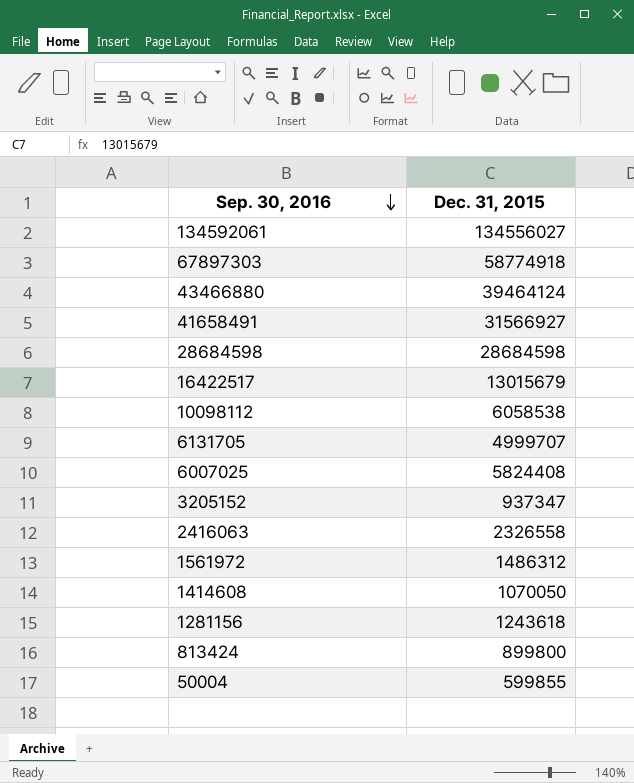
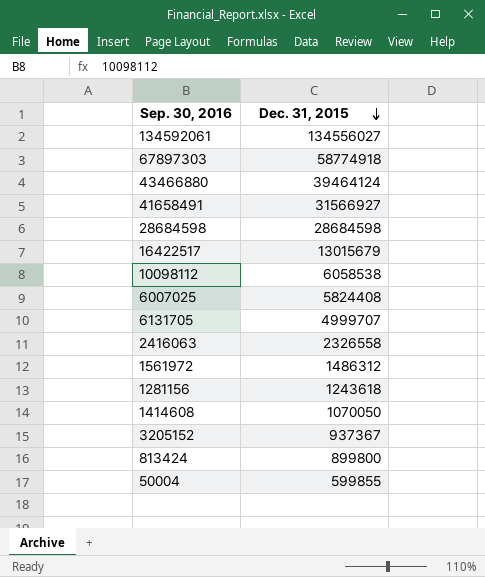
row order: Sep. 30, 2016 descending -> Dec. 31, 2015 descending
3205152 | Dec. 31, 2015: 937347 -> 937367

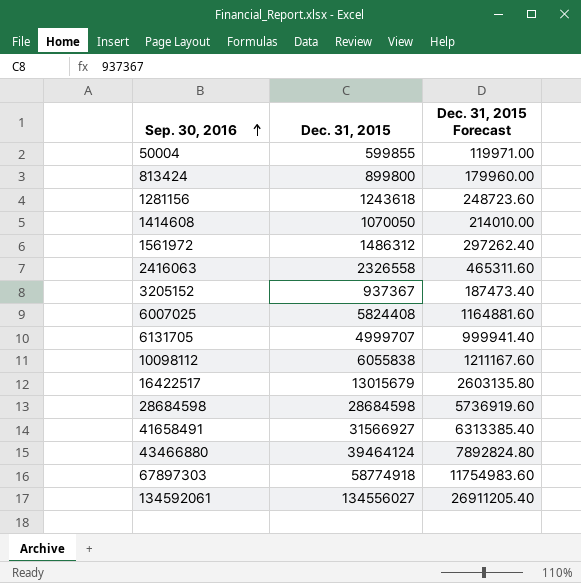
row order: Dec. 31, 2015 descending -> Sep. 30, 2016 ascending
column Dec. 31, 2015 Forecast | formula: none -> [Dec. 31, 2015] * 0.2
10098112 | Dec. 31, 2015: 6058538 -> 6055838

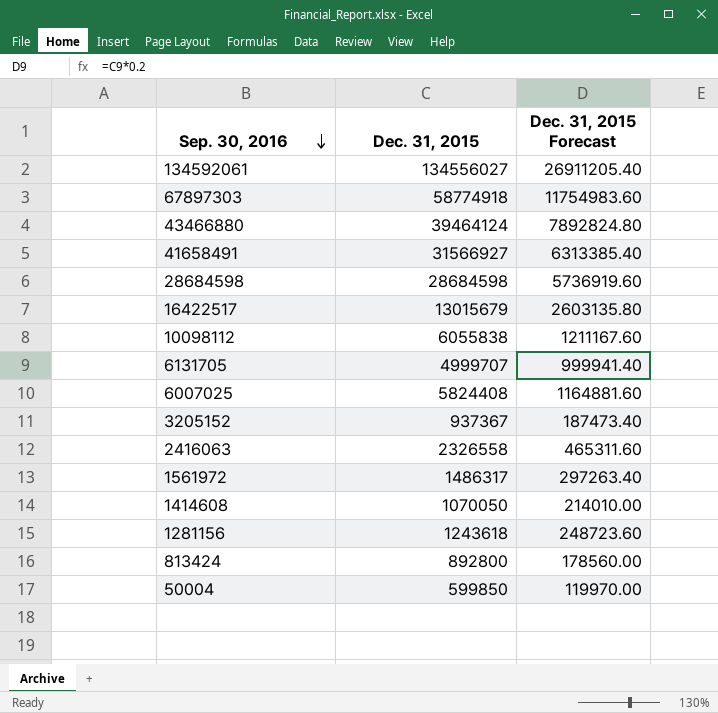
row order: Sep. 30, 2016 ascending -> Sep. 30, 2016 descending
1561972 | Dec. 31, 2015: 1486312 -> 1486317
1561972 | Dec. 31, 2015 Forecast: 297262.40 -> 297263.40
813424 | Dec. 31, 2015: 899800 -> 892800
813424 | Dec. 31, 2015 Forecast: 179960.00 -> 178560.00
50004 | Dec. 31, 2015: 599855 -> 599850
50004 | Dec. 31, 2015 Forecast: 119971.00 -> 119970.00

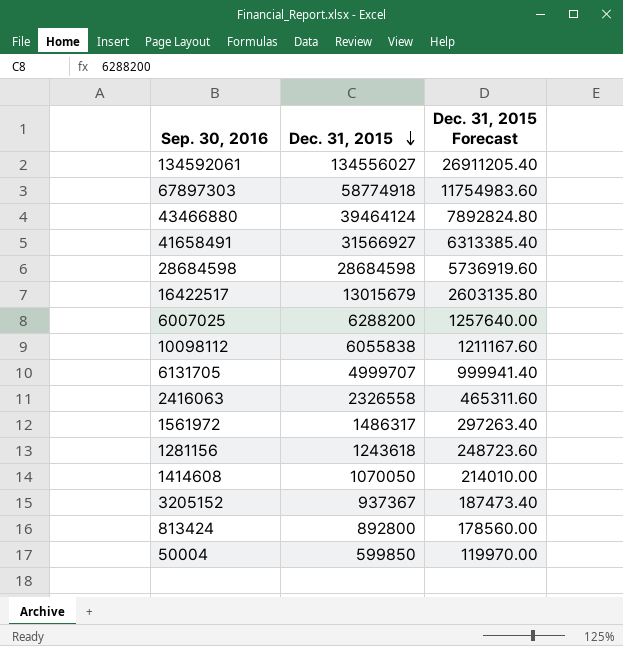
row order: Sep. 30, 2016 descending -> Dec. 31, 2015 descending
6007025 | Dec. 31, 2015: 5824408 -> 6288200
6007025 | Dec. 31, 2015 Forecast: 1164881.60 -> 1257640.00

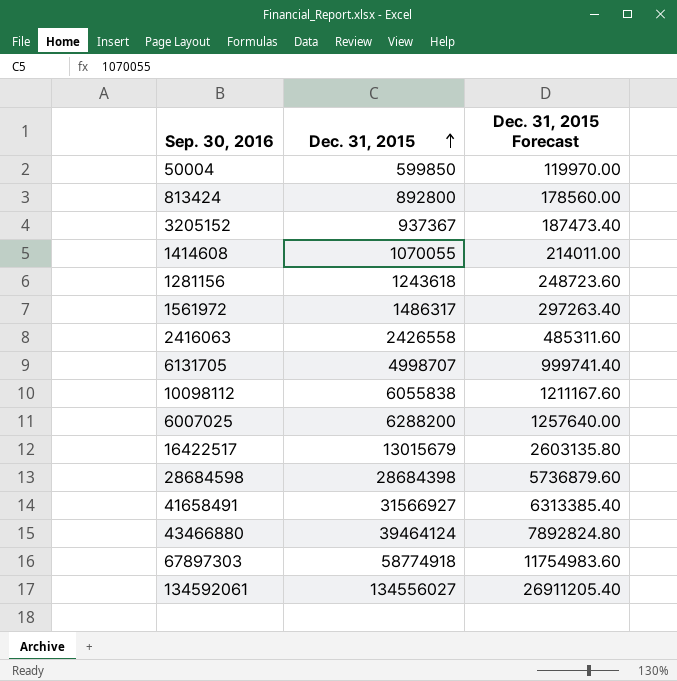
row order: Dec. 31, 2015 descending -> Dec. 31, 2015 ascending
1414608 | Dec. 31, 2015: 1070050 -> 1070055
1414608 | Dec. 31, 2015 Forecast: 214010.00 -> 214011.00
2416063 | Dec. 31, 2015: 2326558 -> 2426558
2416063 | Dec. 31, 2015 Forecast: 465311.60 -> 485311.60
6131705 | Dec. 31, 2015: 4999707 -> 4998707
6131705 | Dec. 31, 2015 Forecast: 999941.40 -> 999741.40
28684598 | Dec. 31, 2015: 28684598 -> 28684398
28684598 | Dec. 31, 2015 Forecast: 5736919.60 -> 5736879.60

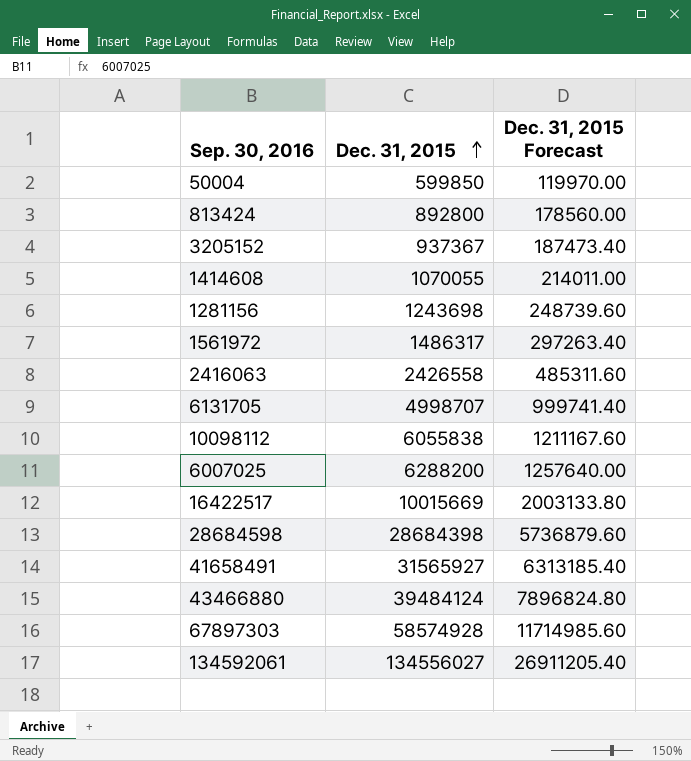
1281156 | Dec. 31, 2015: 1243618 -> 1243698
1281156 | Dec. 31, 2015 Forecast: 248723.60 -> 248739.60
16422517 | Dec. 31, 2015: 13015679 -> 10015669
16422517 | Dec. 31, 2015 Forecast: 2603135.80 -> 2003133.80
41658491 | Dec. 31, 2015: 31566927 -> 31565927
41658491 | Dec. 31, 2015 Forecast: 6313385.40 -> 6313185.40
43466880 | Dec. 31, 2015: 39464124 -> 39484124
43466880 | Dec. 31, 2015 Forecast: 7892824.80 -> 7896824.80
67897303 | Dec. 31, 2015: 58774918 -> 58574928
67897303 | Dec. 31, 2015 Forecast: 11754983.60 -> 11714985.60

